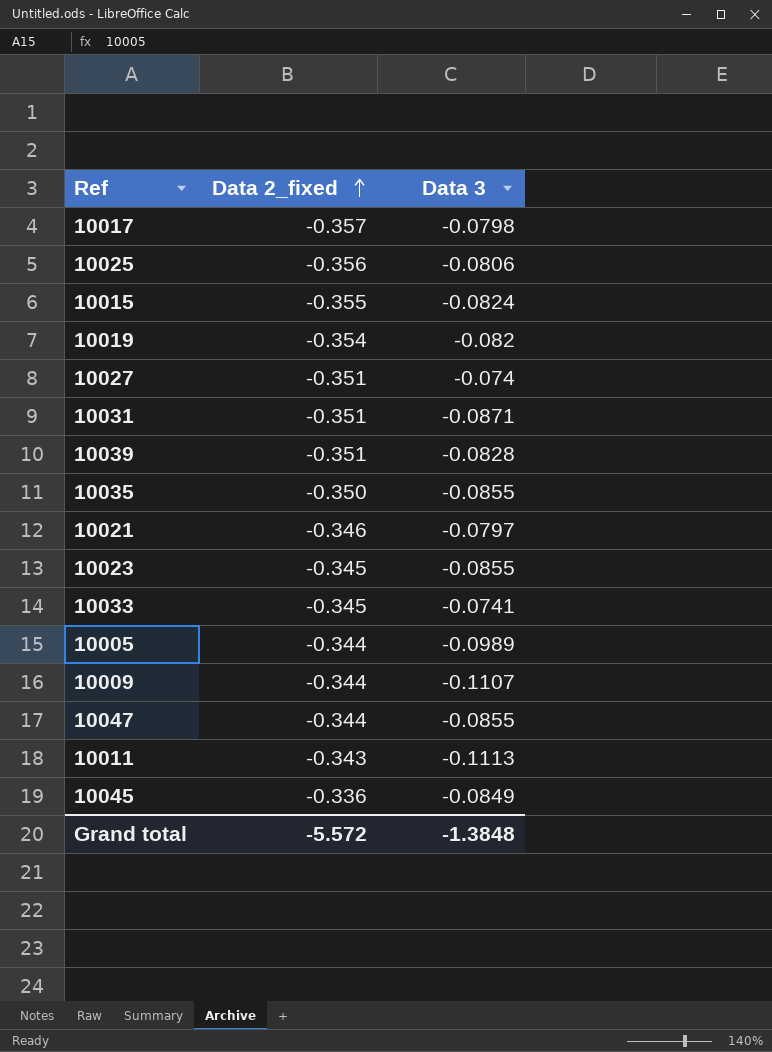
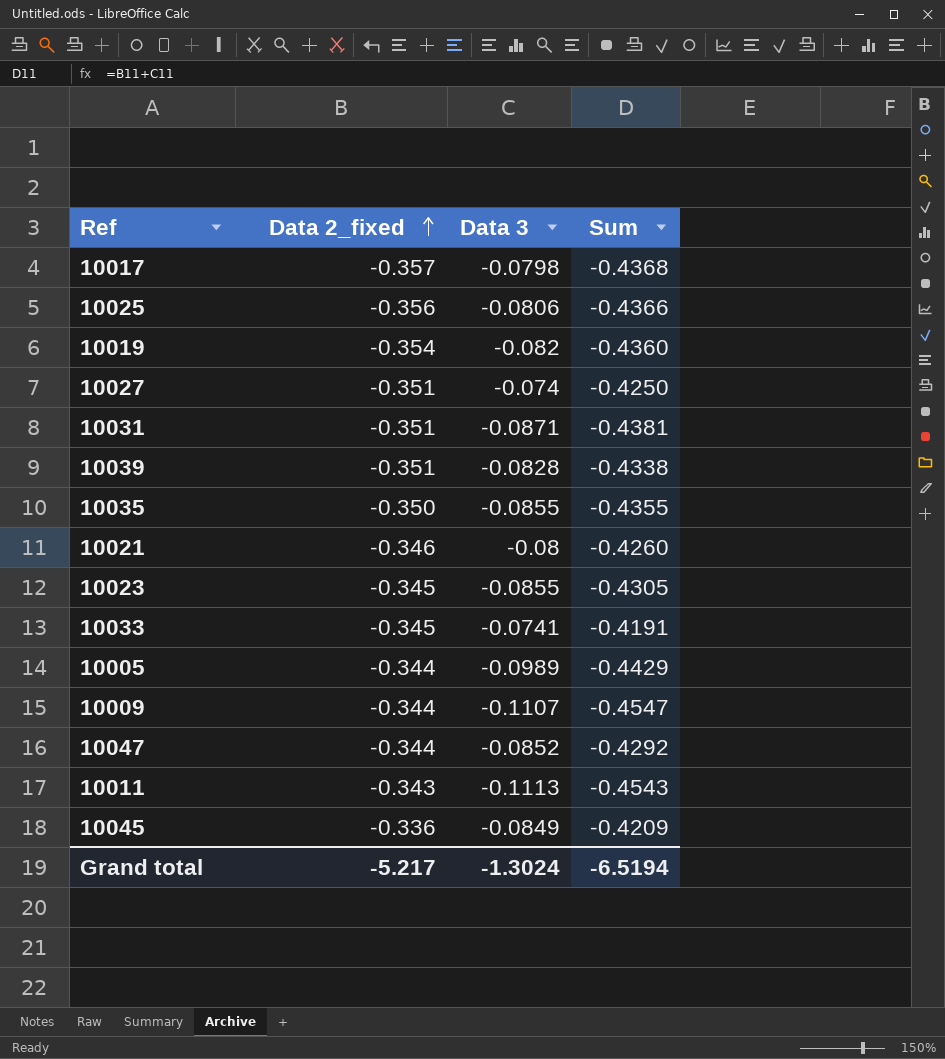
column Sum | formula: none -> [Data 2_fixed] + [Data 3]
row 10015: -0.355 | -0.0824 -> none
10021 | Data 3: -0.0797 -> -0.08
10047 | Data 3: -0.0855 -> -0.0852
Grand total | Data 2_fixed: -5.572 -> -5.217
Grand total | Data 3: -1.3848 -> -1.3024

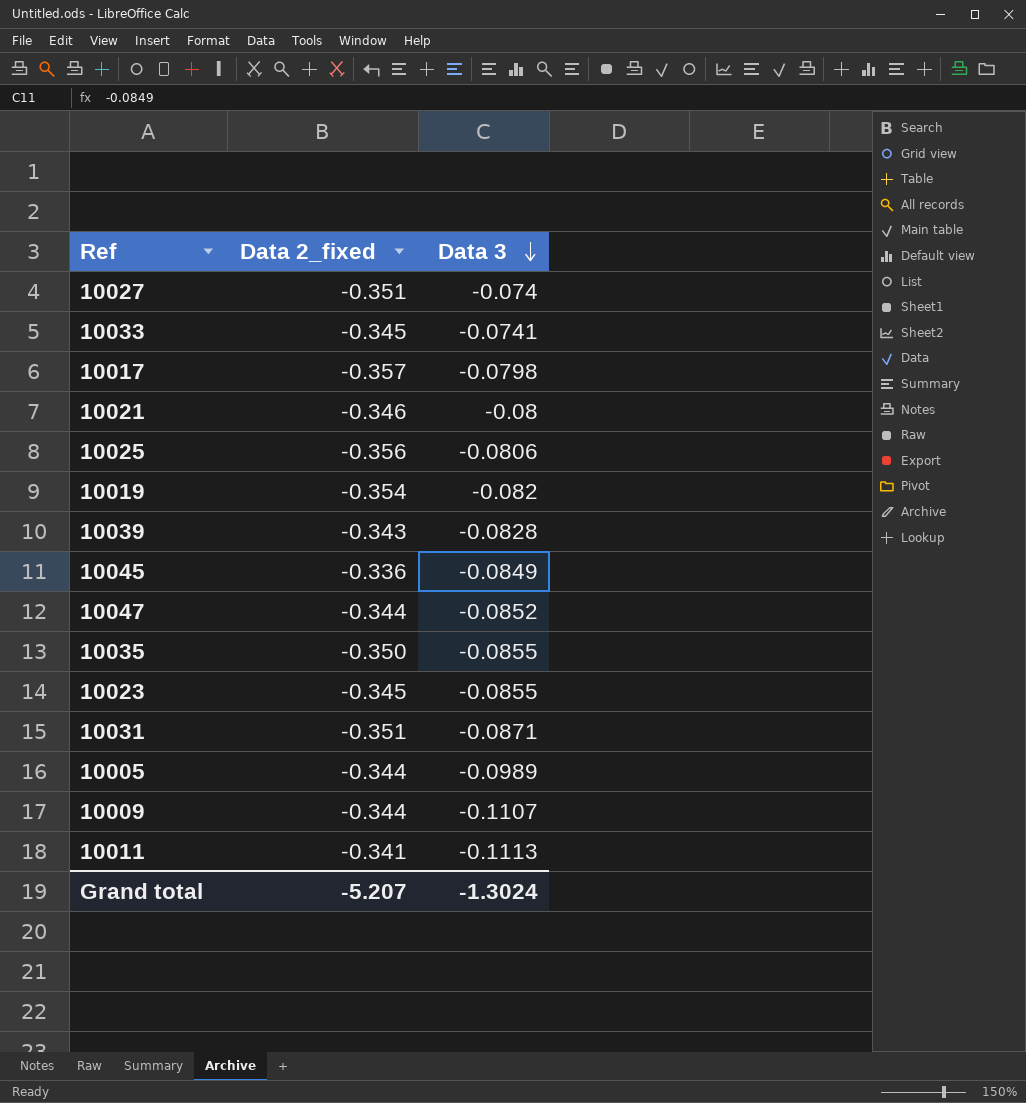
row order: Data 2_fixed ascending -> Data 3 descending
column Sum | formula: [Data 2_fixed] + [Data 3] -> none
10039 | Data 2_fixed: -0.351 -> -0.343
10011 | Data 2_fixed: -0.343 -> -0.341
Grand total | Data 2_fixed: -5.217 -> -5.207

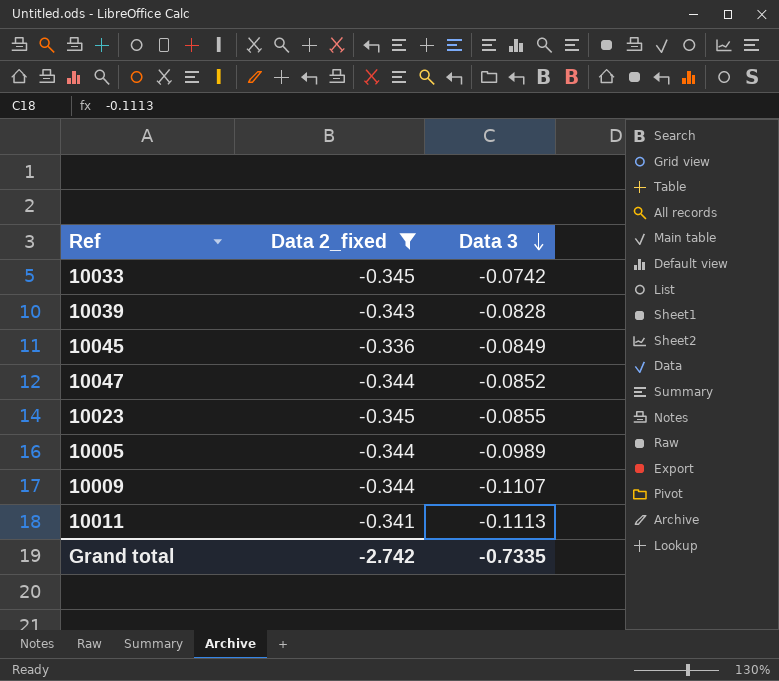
filter: none -> Data 2_fixed >= -0.345
10033 | Data 3: -0.0741 -> -0.0742
Grand total | Data 2_fixed: -5.207 -> -2.742
Grand total | Data 3: -1.3024 -> -0.7335

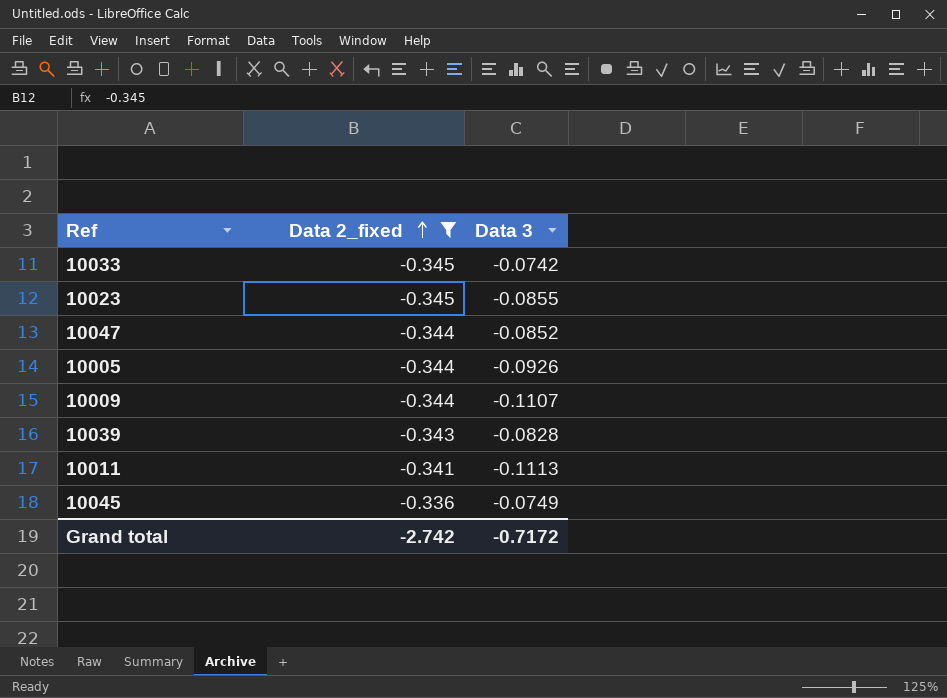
row order: Data 3 descending -> Data 2_fixed ascending
10005 | Data 3: -0.0989 -> -0.0926
10045 | Data 3: -0.0849 -> -0.0749
Grand total | Data 3: -0.7335 -> -0.7172

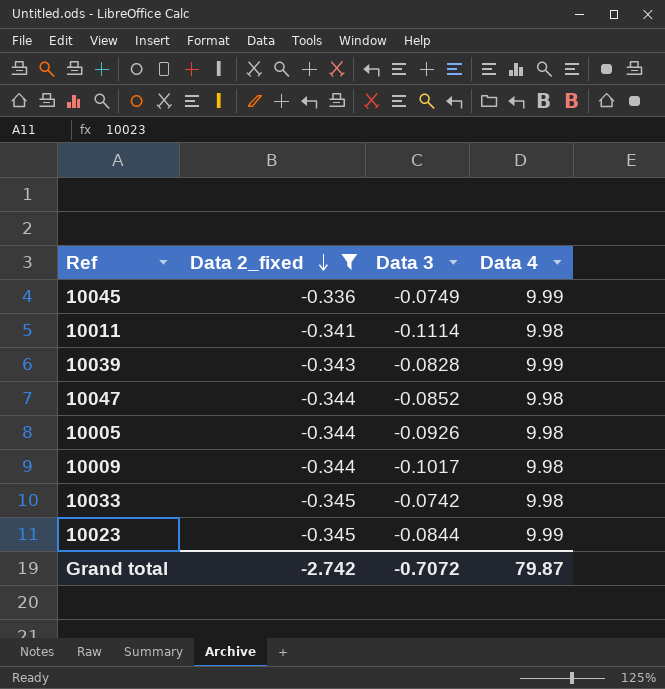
row order: Data 2_fixed ascending -> Data 2_fixed descending
column Data 4 | position: none -> 4
10011 | Data 3: -0.1113 -> -0.1114
10009 | Data 3: -0.1107 -> -0.1017
10023 | Data 3: -0.0855 -> -0.0844
Grand total | Data 3: -0.7172 -> -0.7072

